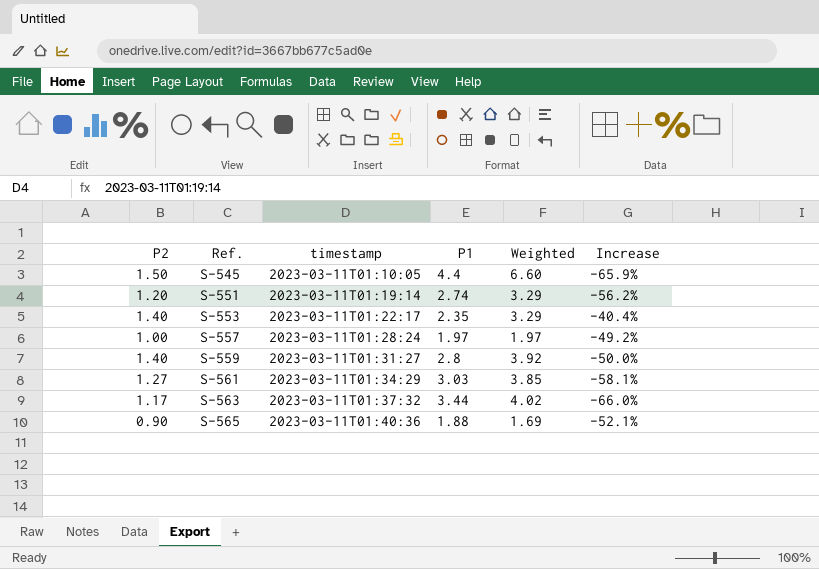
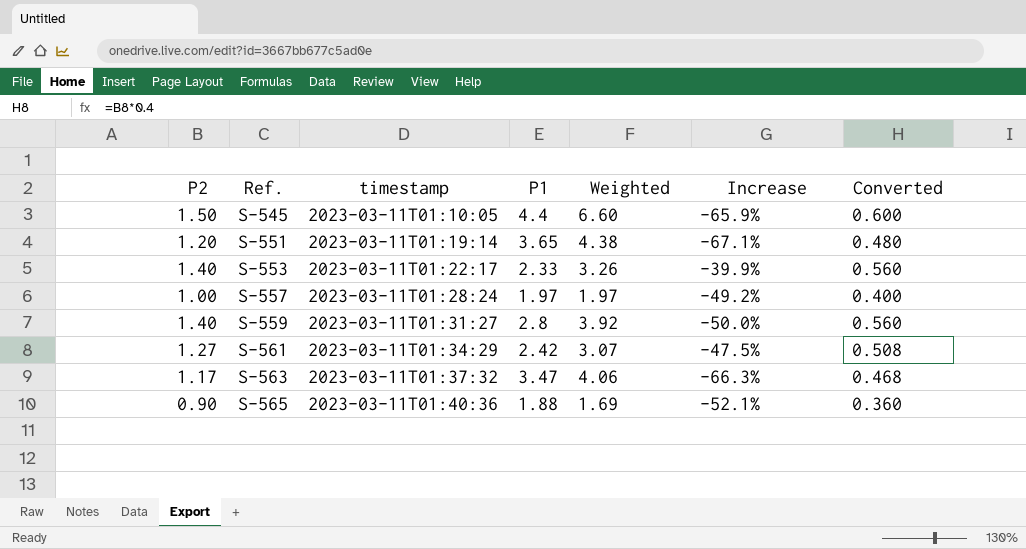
column Converted | formula: none -> [P2] * 0.4
S-551 | P1: 2.74 -> 3.65
S-551 | Weighted: 3.29 -> 4.38
S-551 | Increase: -56.2% -> -67.1%
S-553 | P1: 2.35 -> 2.33
S-553 | Weighted: 3.29 -> 3.26
S-553 | Increase: -40.4% -> -39.9%
S-561 | P1: 3.03 -> 2.42
S-561 | Weighted: 3.85 -> 3.07
S-561 | Increase: -58.1% -> -47.5%
S-563 | P1: 3.44 -> 3.47
S-563 | Weighted: 4.02 -> 4.06
S-563 | Increase: -66.0% -> -66.3%

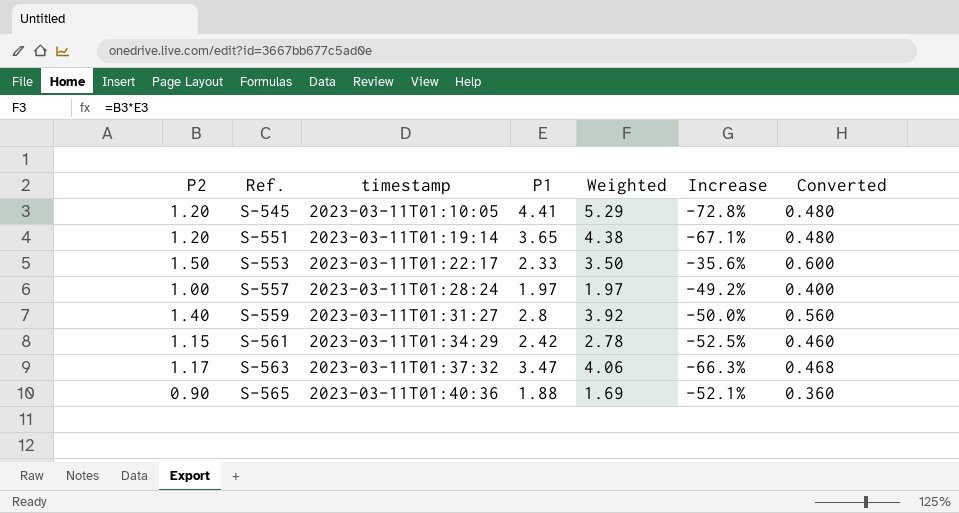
S-545 | P2: 1.50 -> 1.20
S-545 | P1: 4.4 -> 4.41
S-545 | Weighted: 6.60 -> 5.29
S-545 | Increase: -65.9% -> -72.8%
S-545 | Converted: 0.600 -> 0.480
S-553 | P2: 1.40 -> 1.50
S-553 | Weighted: 3.26 -> 3.50
S-553 | Increase: -39.9% -> -35.6%
S-553 | Converted: 0.560 -> 0.600
S-561 | P2: 1.27 -> 1.15
S-561 | Weighted: 3.07 -> 2.78
S-561 | Increase: -47.5% -> -52.5%
S-561 | Converted: 0.508 -> 0.460

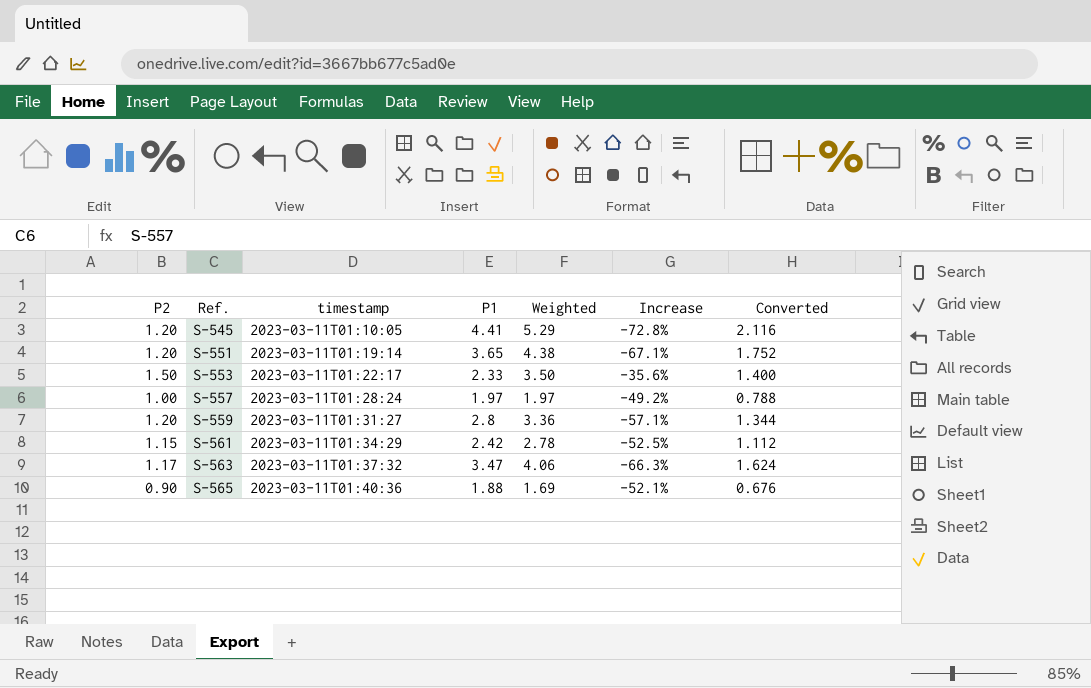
column Converted | formula: [P2] * 0.4 -> [Weighted] * 0.4
S-559 | P2: 1.40 -> 1.20
S-559 | Weighted: 3.92 -> 3.36
S-559 | Increase: -50.0% -> -57.1%

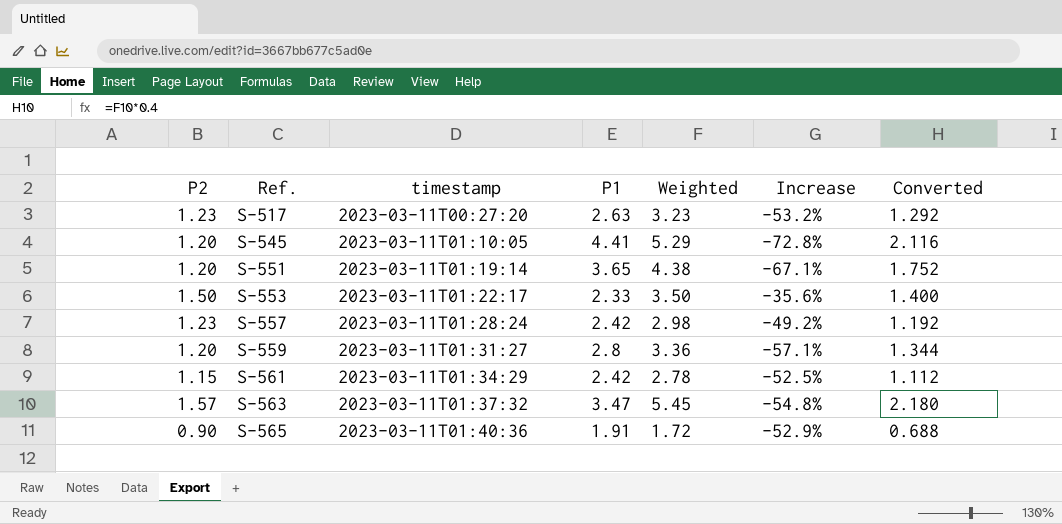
row S-517: none -> 1.23 | 2023-03-11T00:27:20 | 2.63 | 3.23 | -53.2% | 1.292
S-557 | P2: 1.00 -> 1.23
S-557 | P1: 1.97 -> 2.42
S-557 | Weighted: 1.97 -> 2.98
S-557 | Converted: 0.788 -> 1.192
S-563 | P2: 1.17 -> 1.57
S-563 | Weighted: 4.06 -> 5.45
S-563 | Increase: -66.3% -> -54.8%
S-563 | Converted: 1.624 -> 2.180
S-565 | P1: 1.88 -> 1.91
S-565 | Weighted: 1.69 -> 1.72
S-565 | Increase: -52.1% -> -52.9%
S-565 | Converted: 0.676 -> 0.688

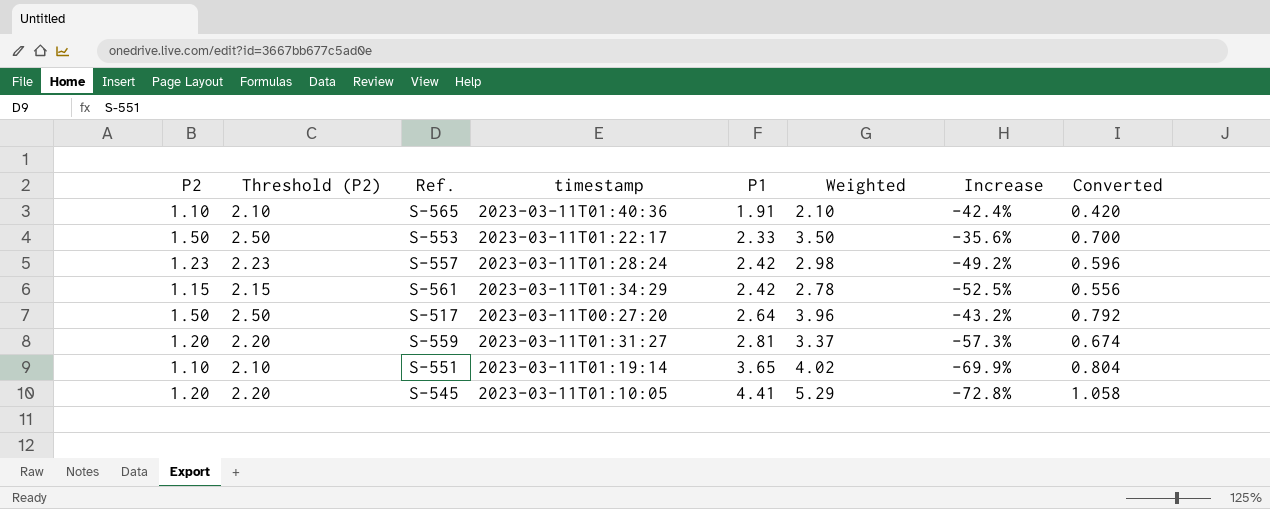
row order: Ref. ascending -> P1 ascending
column Threshold (P2) | formula: none -> [P2] + 1
column Converted | formula: [Weighted] * 0.4 -> [Weighted] * 0.2
row S-563: 1.57 | 2023-03-11T01:37:32 | 3.47 | 5.45 | -54.8% | 2.180 -> none
S-565 | P2: 0.90 -> 1.10
S-565 | Weighted: 1.72 -> 2.10
S-565 | Increase: -52.9% -> -42.4%
S-517 | P2: 1.23 -> 1.50
S-517 | P1: 2.63 -> 2.64
S-517 | Weighted: 3.23 -> 3.96
S-517 | Increase: -53.2% -> -43.2%
S-559 | P1: 2.8 -> 2.81
S-559 | Weighted: 3.36 -> 3.37
S-559 | Increase: -57.1% -> -57.3%
S-551 | P2: 1.20 -> 1.10
S-551 | Weighted: 4.38 -> 4.02
S-551 | Increase: -67.1% -> -69.9%

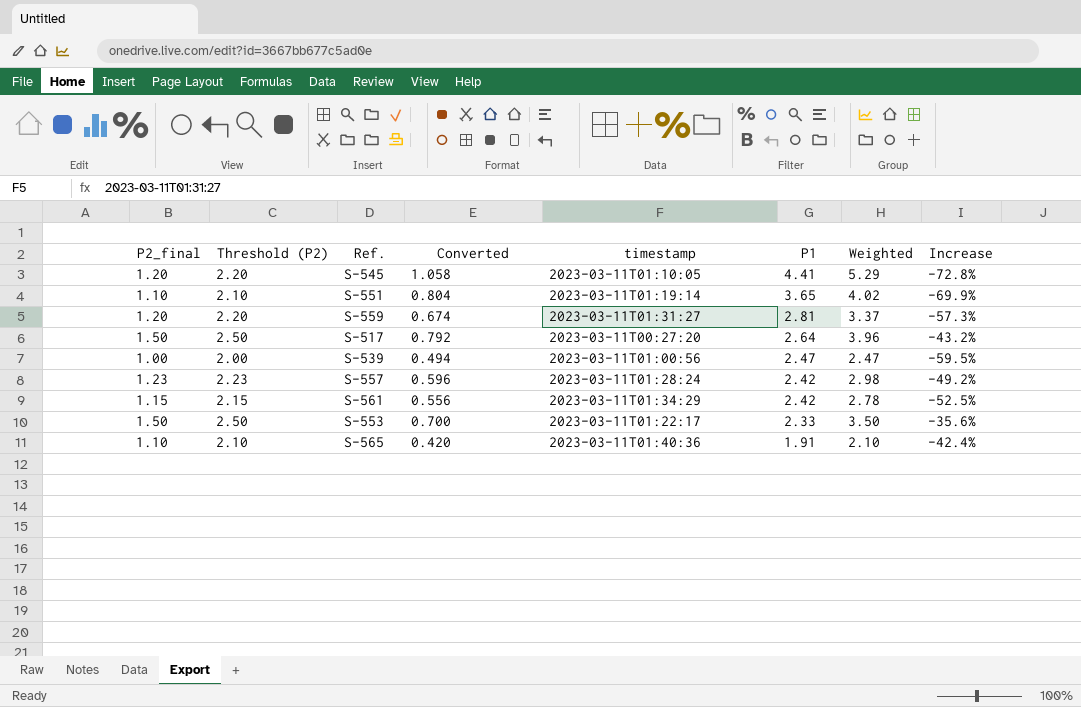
row order: P1 ascending -> P1 descending
column name: P2 -> P2_final
column Converted | position: 8 -> 4
row S-539: none -> 1.00 | 2.00 | 0.494 | 2023-03-11T01:00:56 | 2.47 | 2.47 | -59.5%

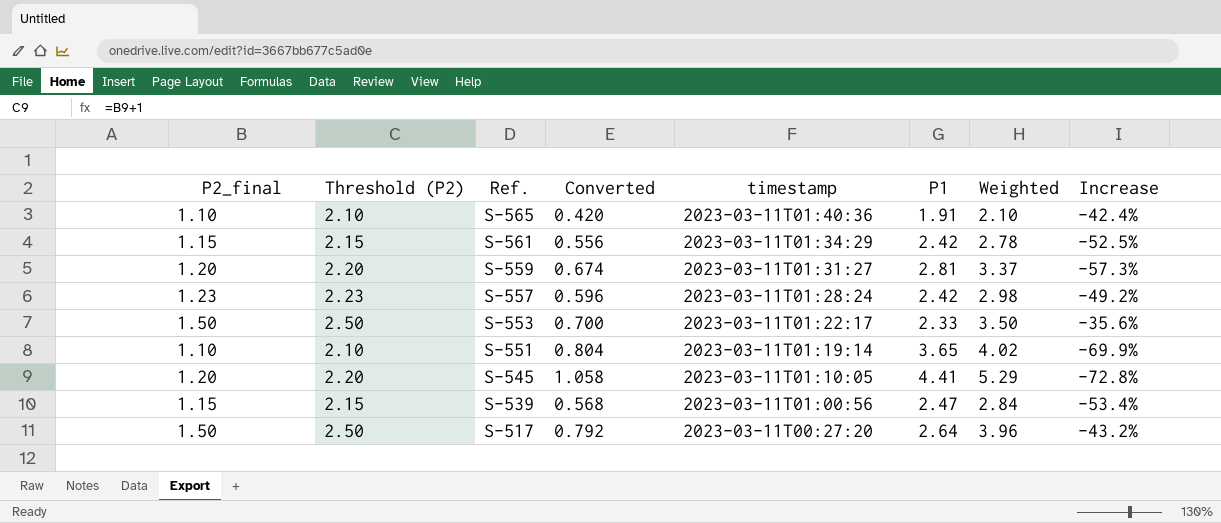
row order: P1 descending -> Ref. descending
S-539 | P2_final: 1.00 -> 1.15
S-539 | Threshold (P2): 2.00 -> 2.15
S-539 | Converted: 0.494 -> 0.568
S-539 | Weighted: 2.47 -> 2.84
S-539 | Increase: -59.5% -> -53.4%

